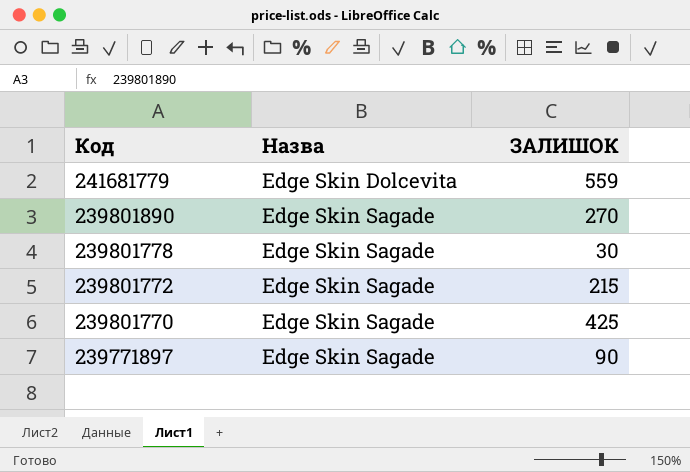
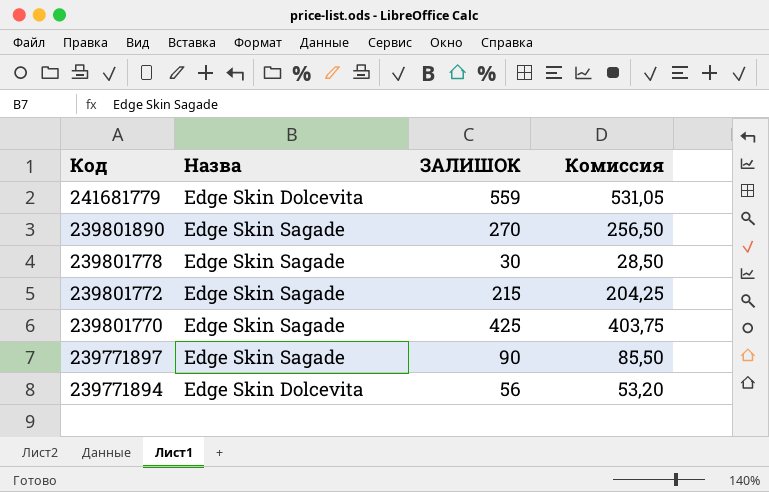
column Комиссия | formula: none -> [ЗАЛИШОК] * 0,95
row 239771894: none -> Edge Skin Dolcevita | 56 | 53,20

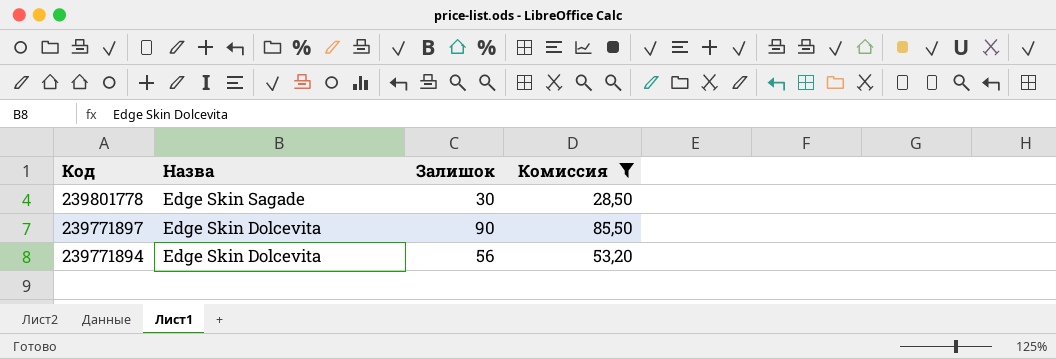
filter: none -> Комиссия <= 85,50
column name: ЗАЛИШОК -> Залишок
239771897 | Назва: Edge Skin Sagade -> Edge Skin Dolcevita

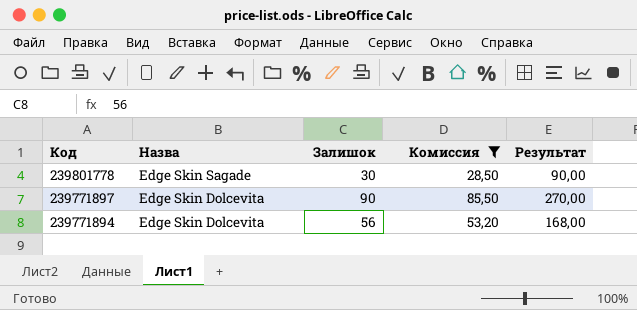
column Результат | formula: none -> [Залишок] * 3

